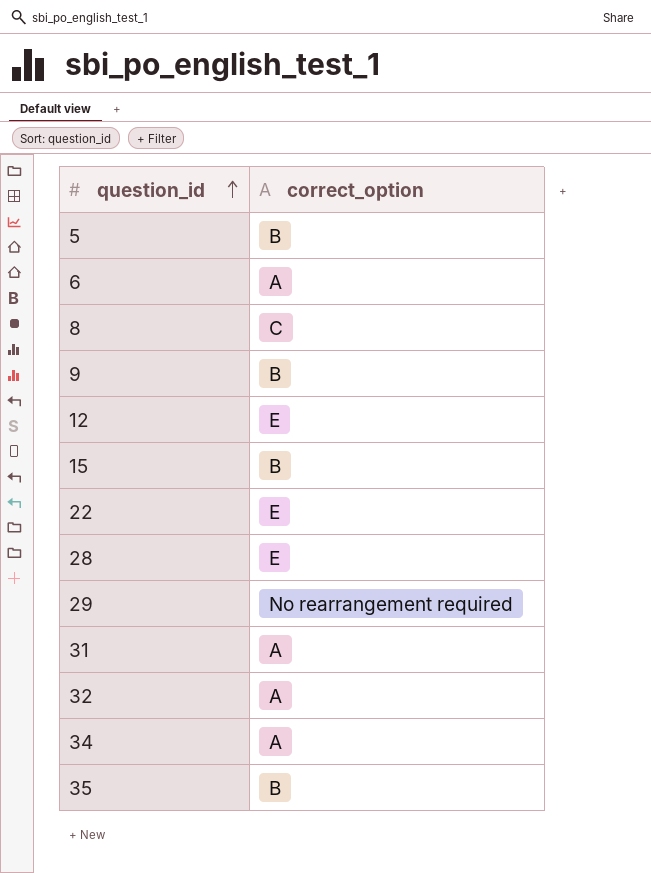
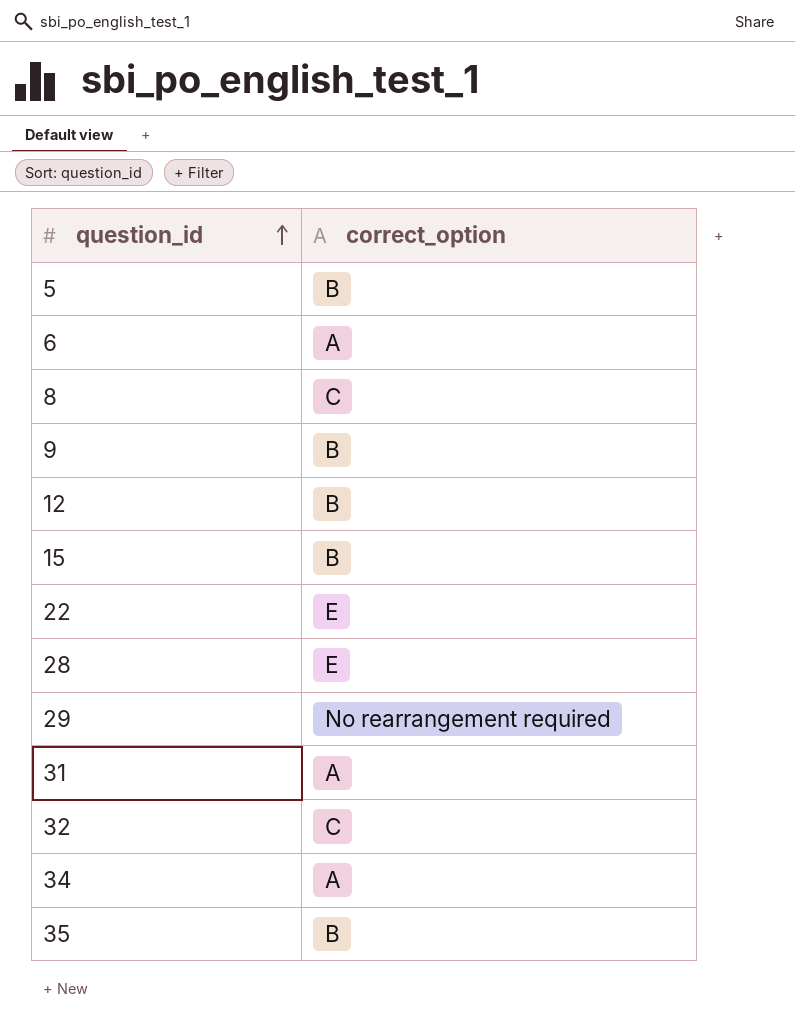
12 | correct_option: E -> B
32 | correct_option: A -> C

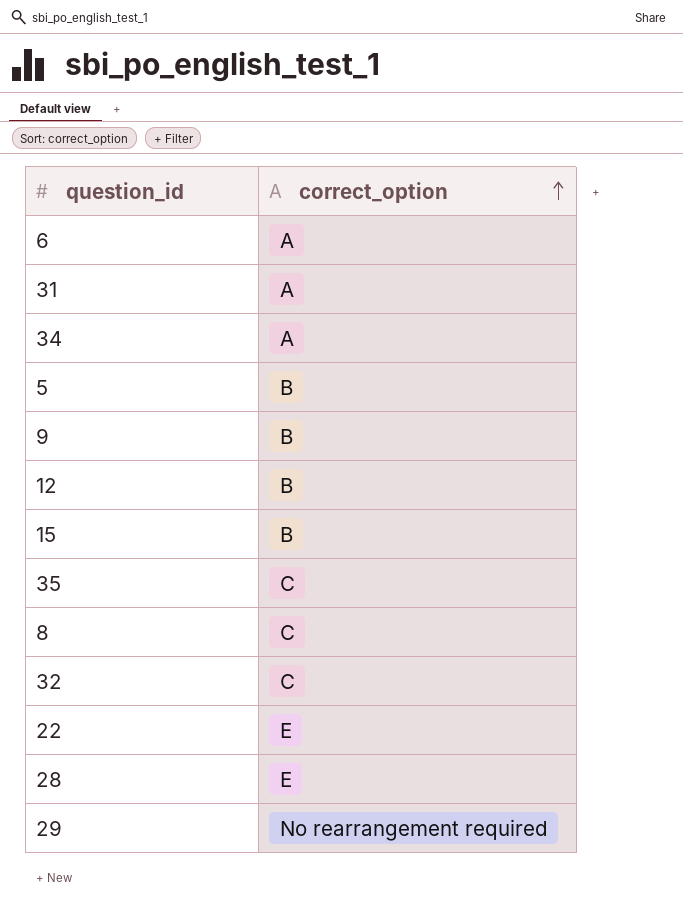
row order: question_id ascending -> correct_option ascending
35 | correct_option: B -> C

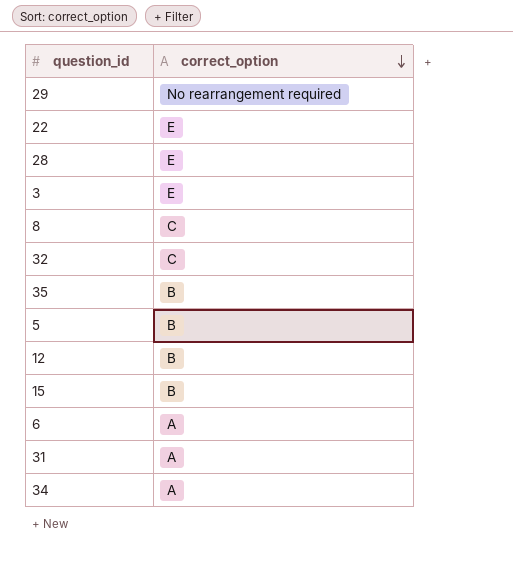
row order: correct_option ascending -> correct_option descending
row 9: B -> none
row 3: none -> E
35 | correct_option: C -> B

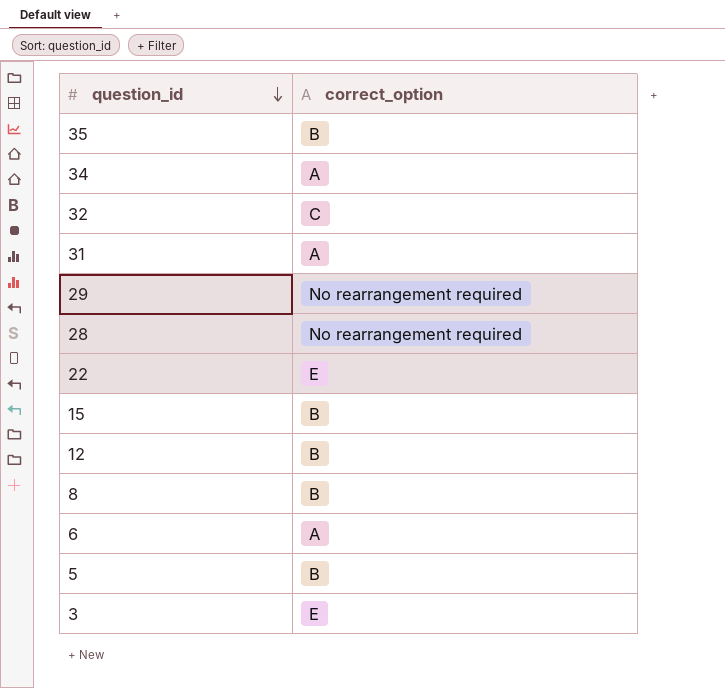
row order: correct_option descending -> question_id descending
28 | correct_option: E -> No rearrangement required
8 | correct_option: C -> B

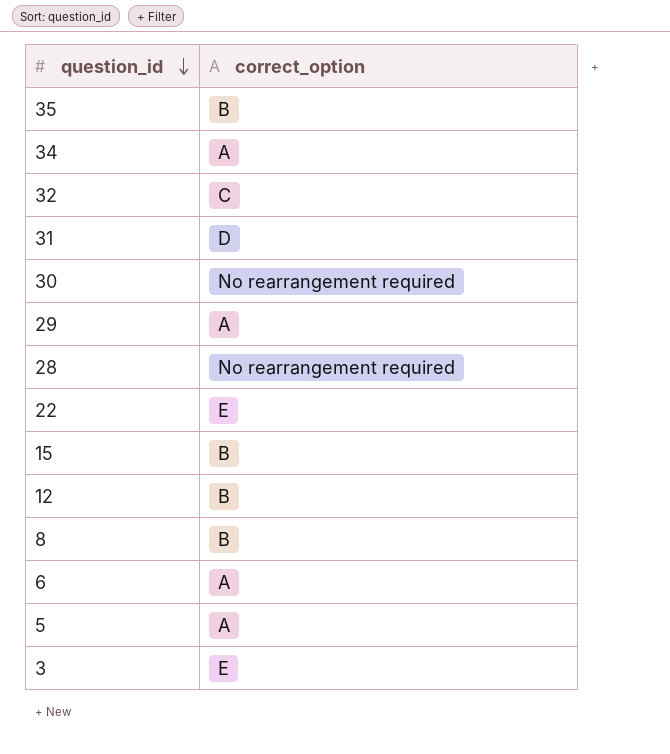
31 | correct_option: A -> D
row 30: none -> No rearrangement required
29 | correct_option: No rearrangement required -> A
5 | correct_option: B -> A

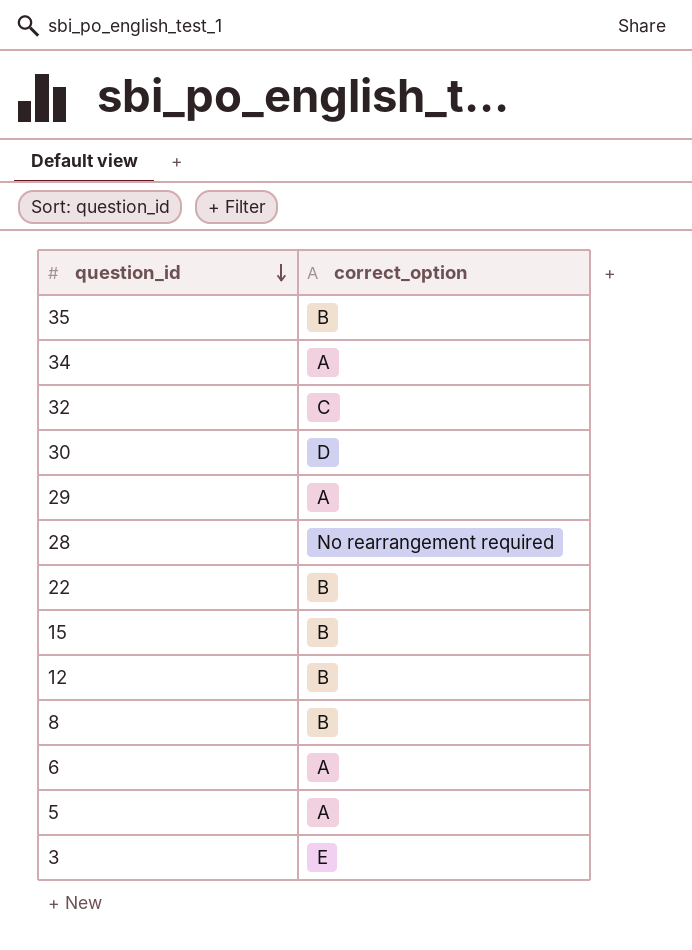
row 31: D -> none
30 | correct_option: No rearrangement required -> D
22 | correct_option: E -> B

